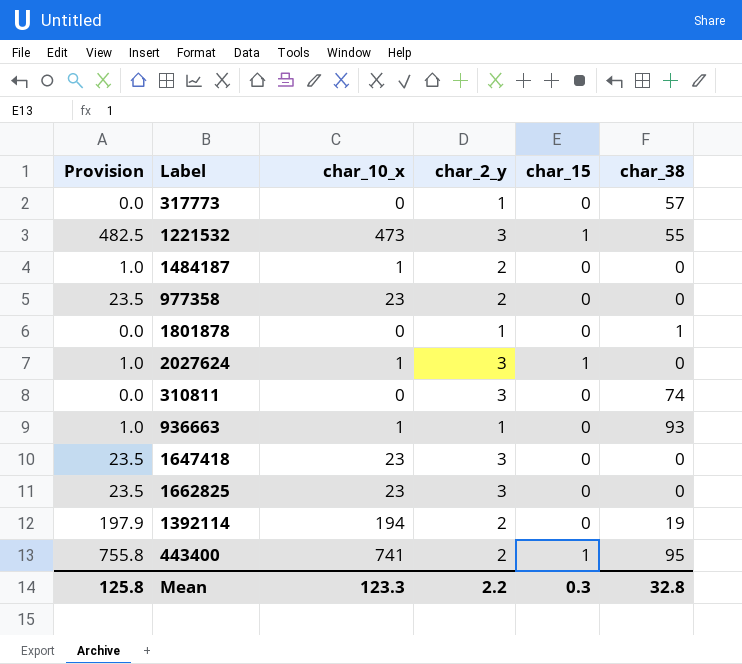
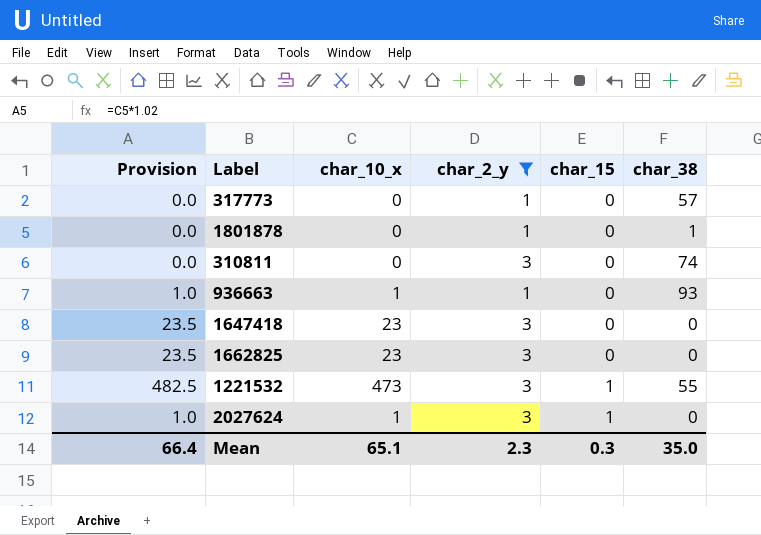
filter: none -> char_2_y != 2
row order: none -> char_15 ascending
Mean | Provision: 125.8 -> 66.4
Mean | char_10_x: 123.3 -> 65.1
Mean | char_2_y: 2.2 -> 2.3
Mean | char_38: 32.8 -> 35.0

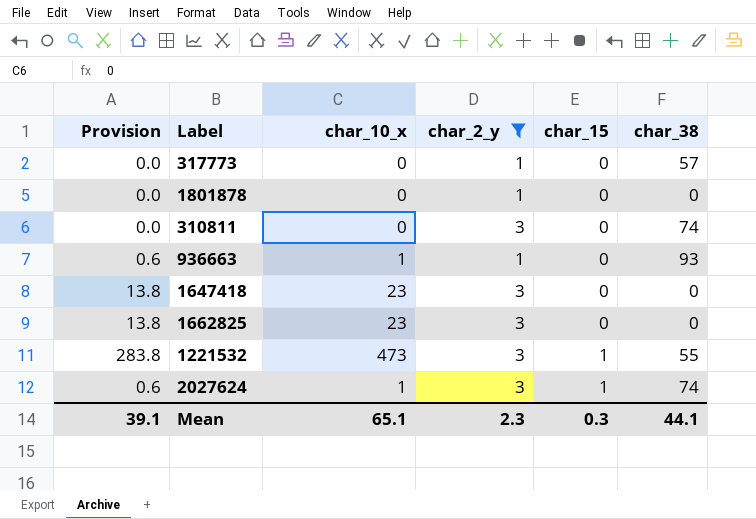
column Provision | formula: [char_10_x] * 1.02 -> [char_10_x] * 0.6
1801878 | char_38: 1 -> 0
2027624 | char_38: 0 -> 74
Mean | Provision: 66.4 -> 39.1
Mean | char_38: 35.0 -> 44.1

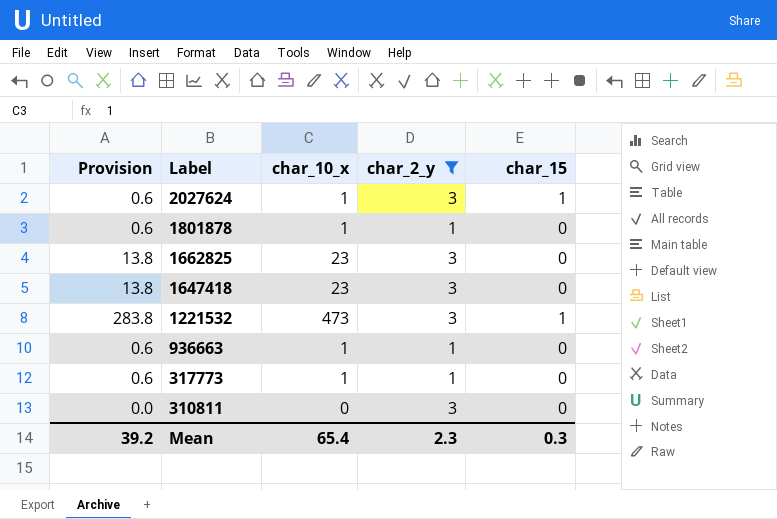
row order: char_15 ascending -> Label descending
column char_38 | position: 6 -> none
1801878 | Provision: 0.0 -> 0.6
1801878 | char_10_x: 0 -> 1
317773 | Provision: 0.0 -> 0.6
317773 | char_10_x: 0 -> 1
Mean | Provision: 39.1 -> 39.2
Mean | char_10_x: 65.1 -> 65.4

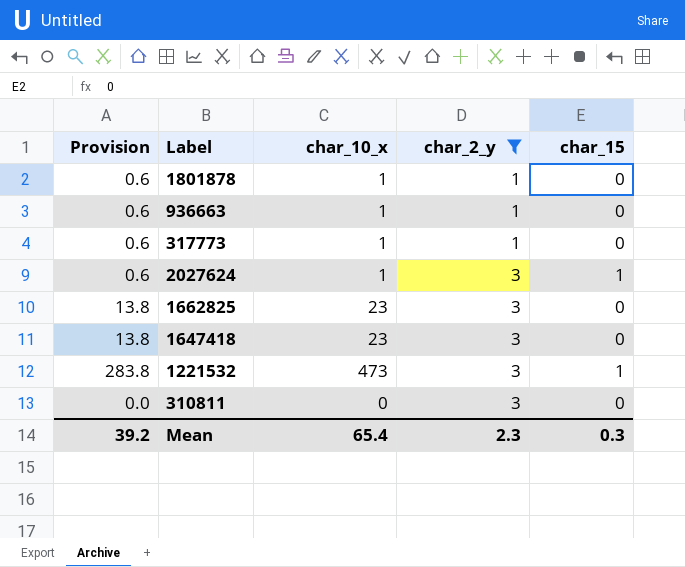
row order: Label descending -> char_2_y ascending

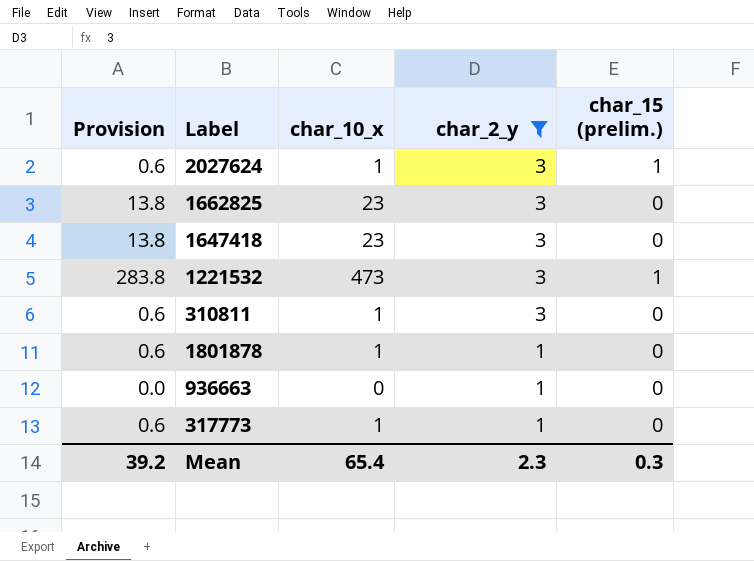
row order: char_2_y ascending -> char_2_y descending
column name: char_15 -> char_15 (prelim.)
310811 | Provision: 0.0 -> 0.6
310811 | char_10_x: 0 -> 1
936663 | Provision: 0.6 -> 0.0
936663 | char_10_x: 1 -> 0

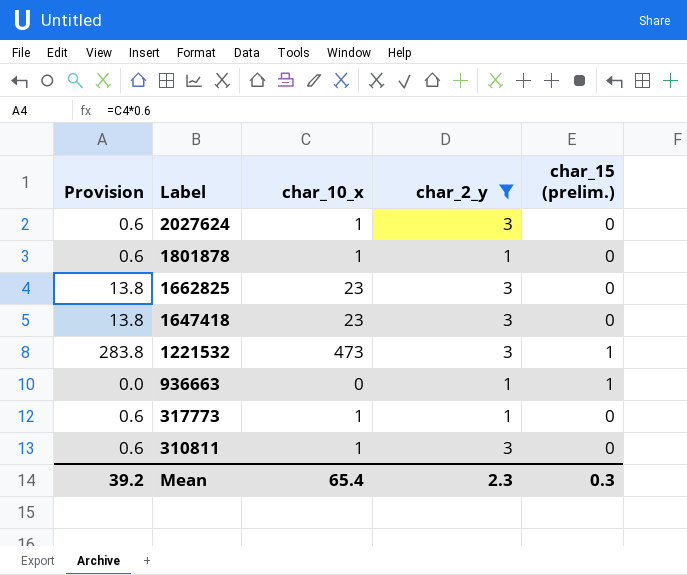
row order: char_2_y descending -> Label descending
2027624 | char_15 (prelim.): 1 -> 0
936663 | char_15 (prelim.): 0 -> 1

